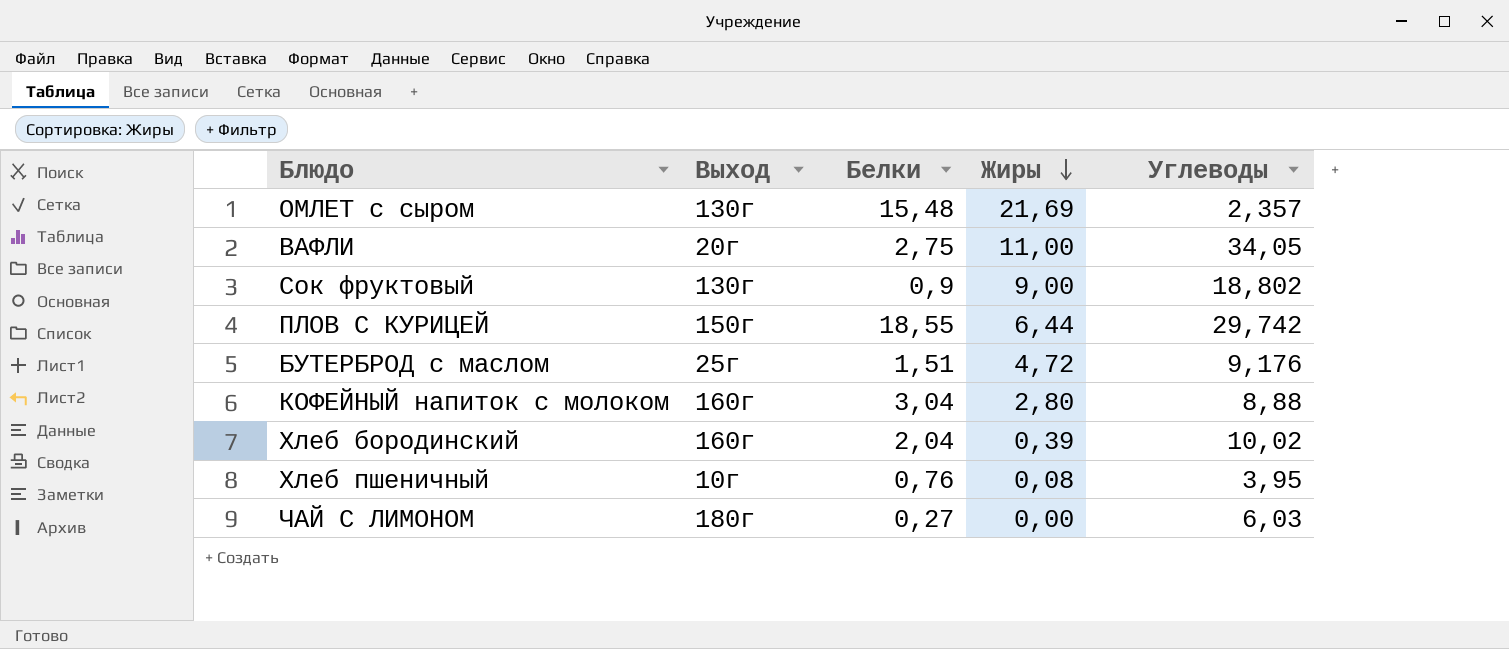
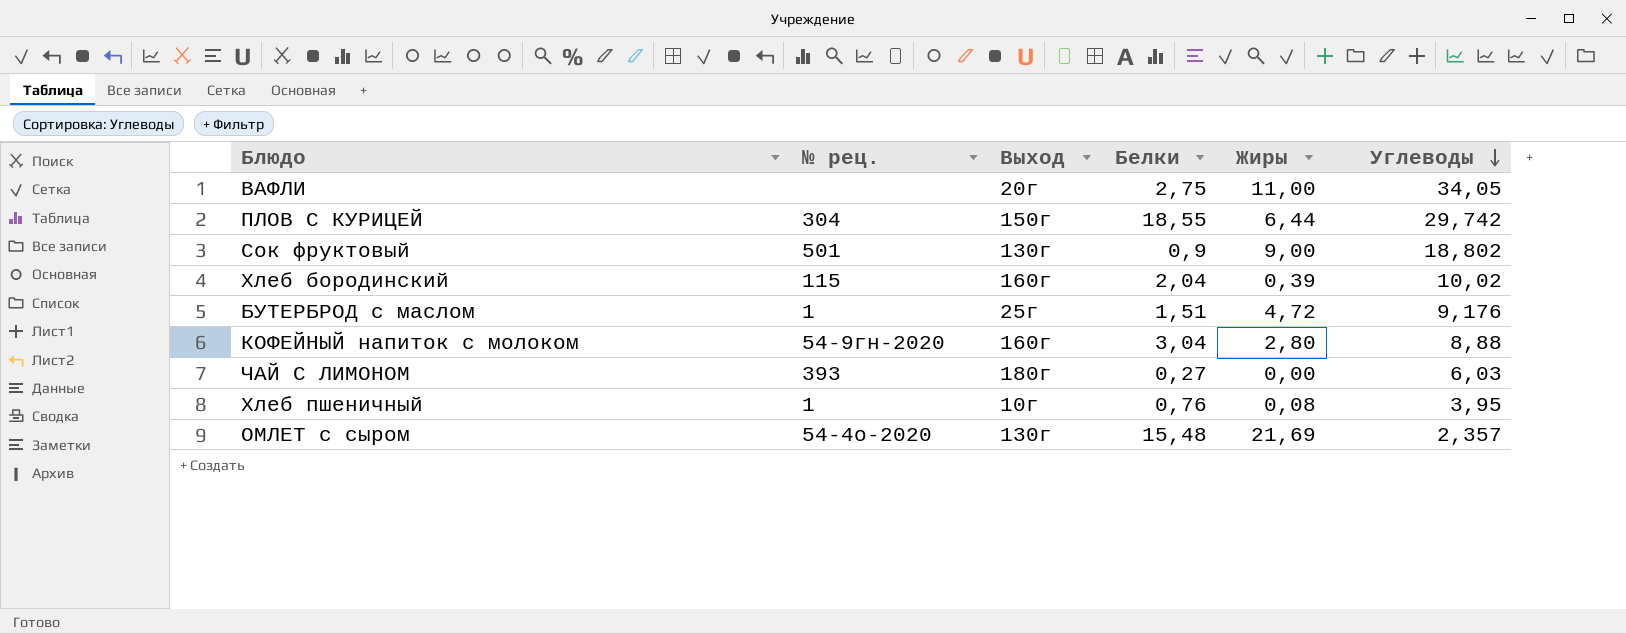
row order: Жиры descending -> Углеводы descending
column № рец. | position: none -> 2

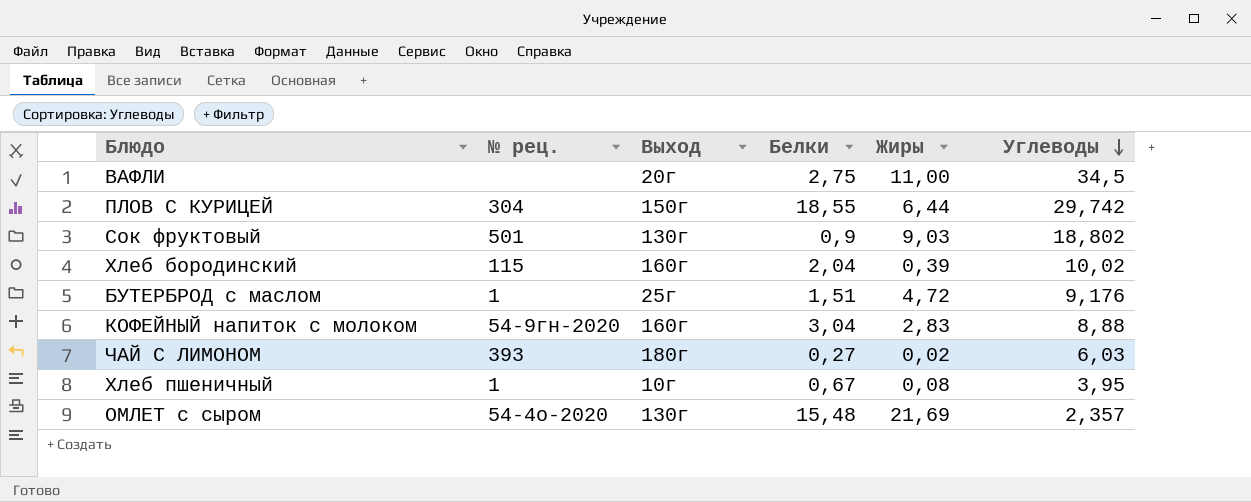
ВАФЛИ | Углеводы: 34,05 -> 34,5
Сок фруктовый | Жиры: 9,00 -> 9,03
КОФЕЙНЫЙ напиток с молоком | Жиры: 2,80 -> 2,83
ЧАЙ С ЛИМОНОМ | Жиры: 0,00 -> 0,02
Хлеб пшеничный | Белки: 0,76 -> 0,67

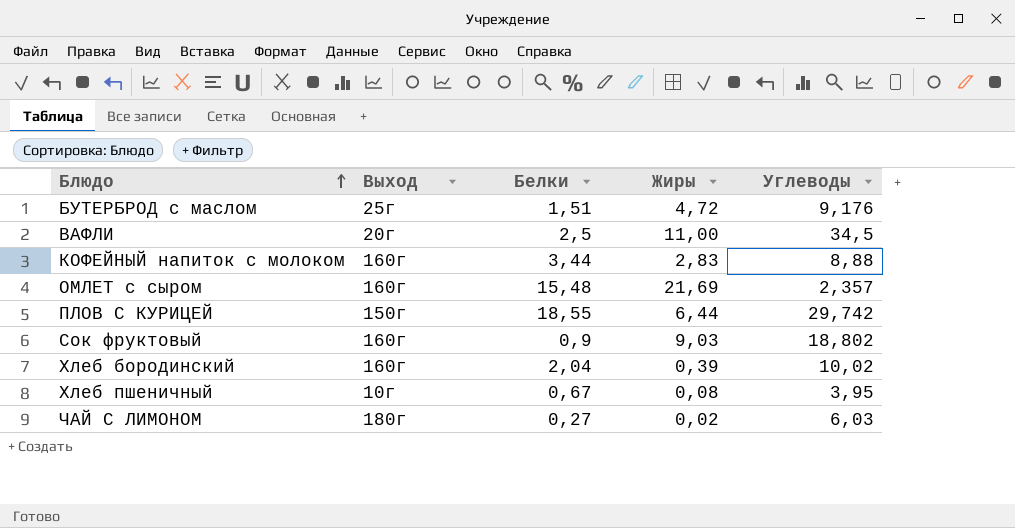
row order: Углеводы descending -> Блюдо ascending
column № рец. | position: 2 -> none
ВАФЛИ | Белки: 2,75 -> 2,5
КОФЕЙНЫЙ напиток с молоком | Белки: 3,04 -> 3,44
ОМЛЕТ с сыром | Выход: 130г -> 160г
Сок фруктовый | Выход: 130г -> 160г

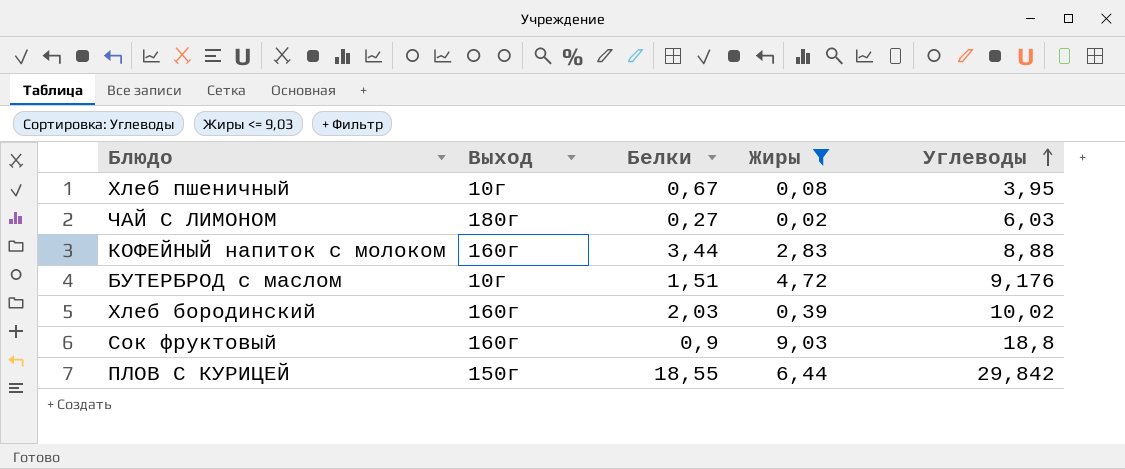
filter: none -> Жиры <= 9,03
row order: Блюдо ascending -> Углеводы ascending
БУТЕРБРОД с маслом | Выход: 25г -> 10г
Хлеб бородинский | Белки: 2,04 -> 2,03
Сок фруктовый | Углеводы: 18,802 -> 18,8
ПЛОВ С КУРИЦЕЙ | Углеводы: 29,742 -> 29,842

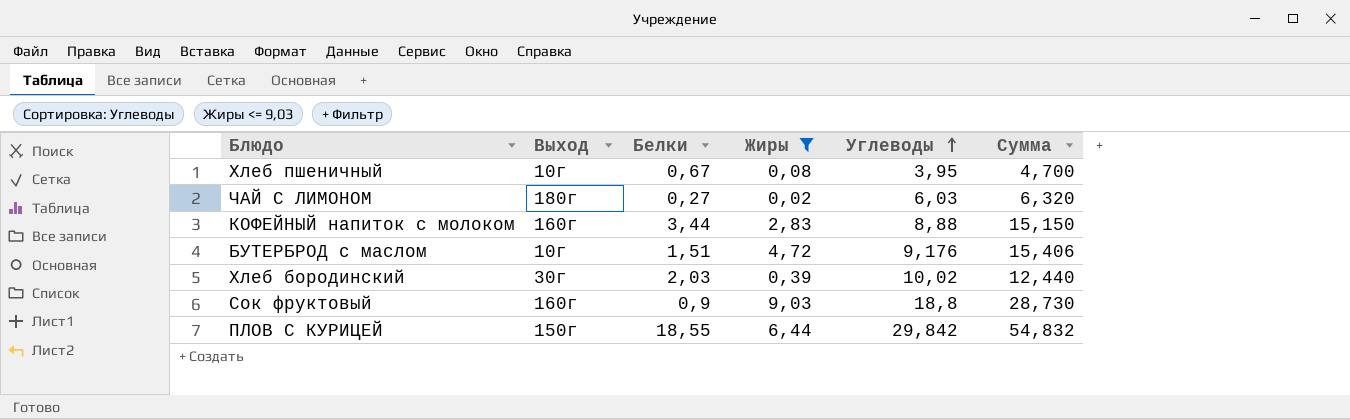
column Сумма | formula: none -> [Белки] + [Жиры] + [Углеводы]
Хлеб бородинский | Выход: 160г -> 30г

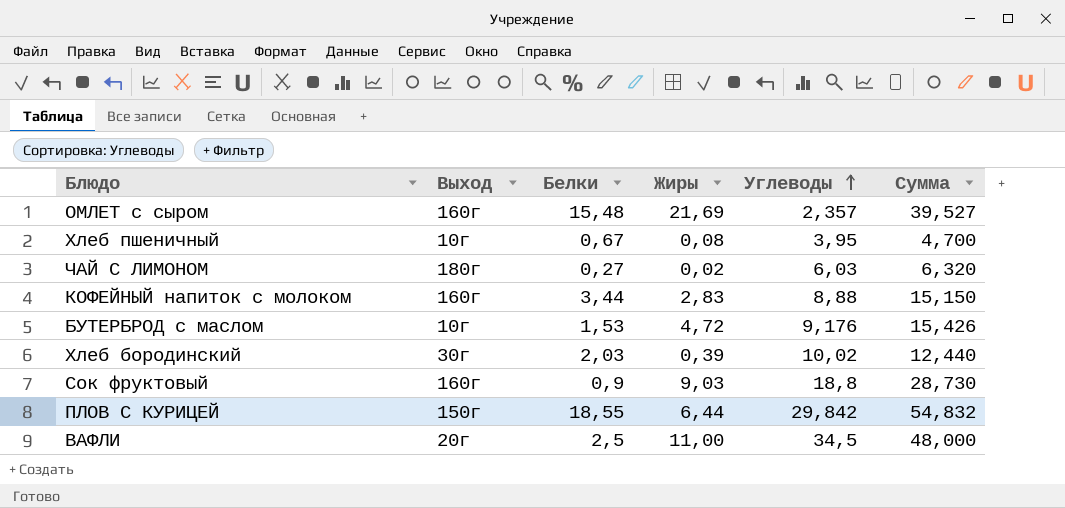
filter: Жиры <= 9,03 -> none
БУТЕРБРОД с маслом | Белки: 1,51 -> 1,53
БУТЕРБРОД с маслом | Сумма: 15,406 -> 15,426

